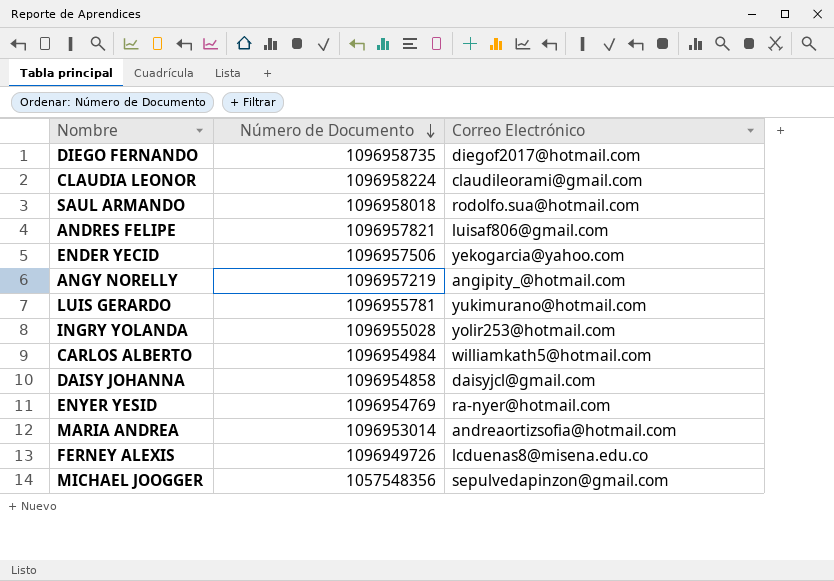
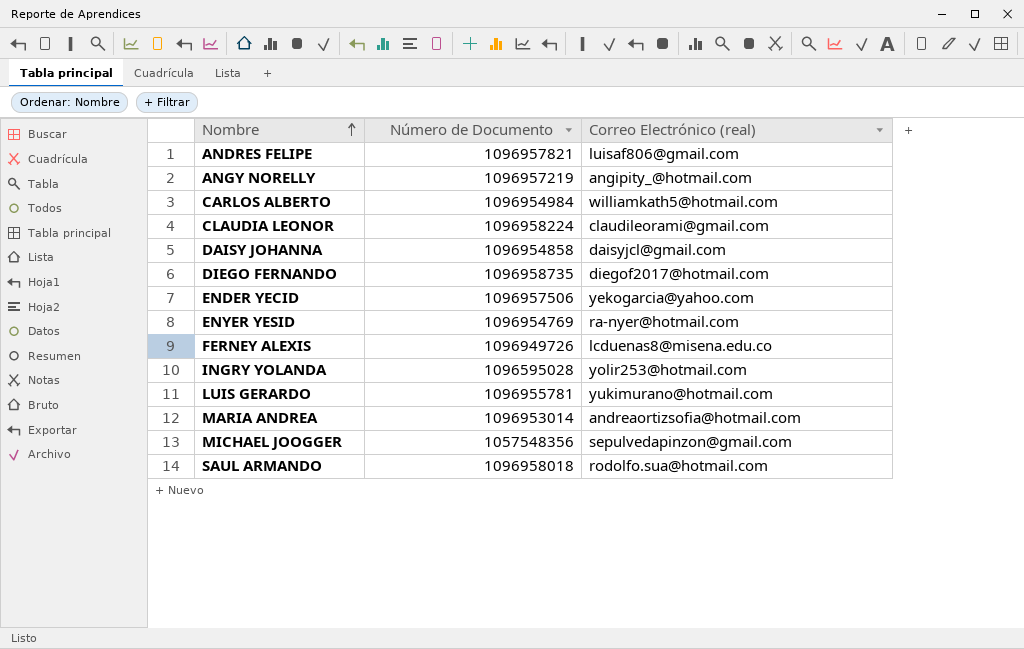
row order: Número de Documento descending -> Nombre ascending
column name: Correo Electrónico -> Correo Electrónico (real)
INGRY YOLANDA | Número de Documento: 1096955028 -> 1096595028

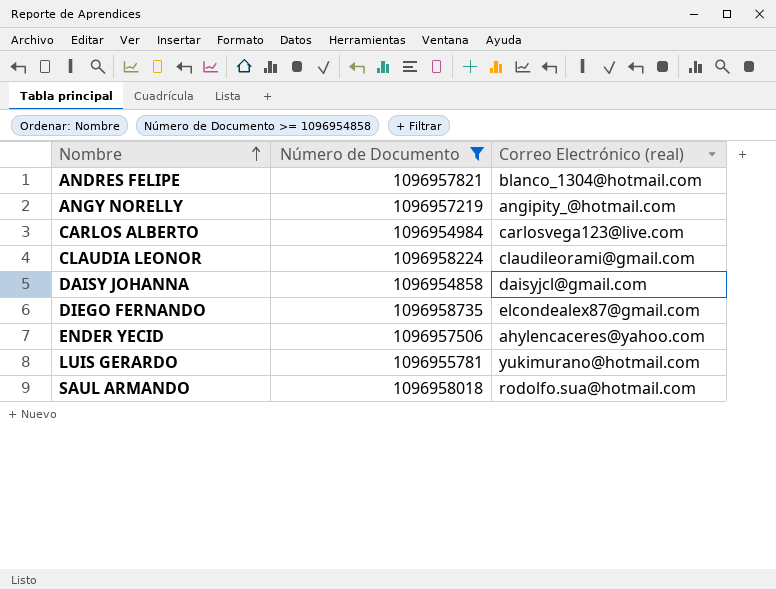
filter: none -> Número de Documento >= 1096954858
ANDRES FELIPE | Correo Electrónico (real): luisaf806@gmail.com -> blanco_1304@hotmail.com
CARLOS ALBERTO | Correo Electrónico (real): williamkath5@hotmail.com -> carlosvega123@live.com
DIEGO FERNANDO | Correo Electrónico (real): diegof2017@hotmail.com -> elcondealex87@gmail.com
ENDER YECID | Correo Electrónico (real): yekogarcia@yahoo.com -> ahylencaceres@yahoo.com

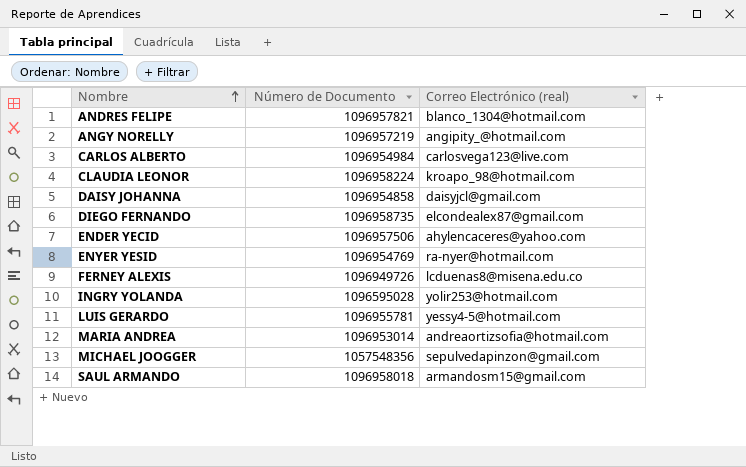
filter: Número de Documento >= 1096954858 -> none
CLAUDIA LEONOR | Correo Electrónico (real): claudileorami@gmail.com -> kroapo_98@hotmail.com
LUIS GERARDO | Correo Electrónico (real): yukimurano@hotmail.com -> yessy4-5@hotmail.com
SAUL ARMANDO | Correo Electrónico (real): rodolfo.sua@hotmail.com -> armandosm15@gmail.com

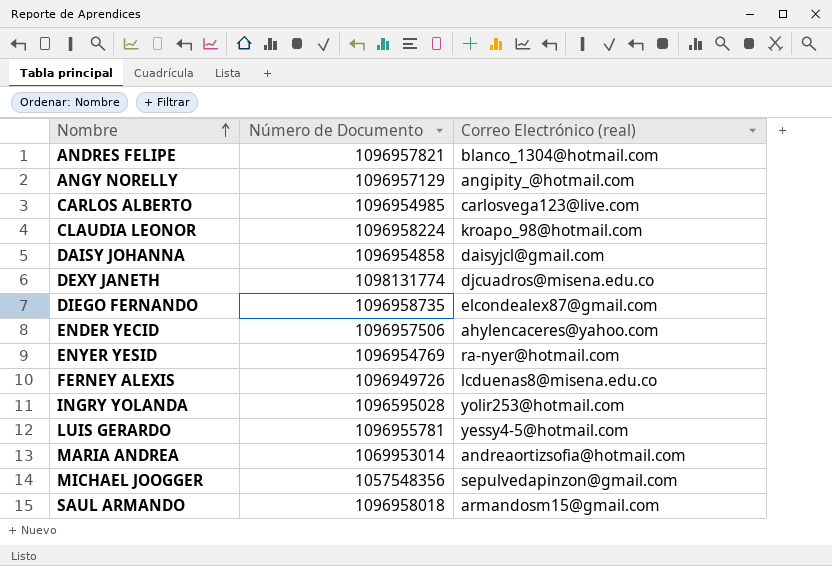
ANGY NORELLY | Número de Documento: 1096957219 -> 1096957129
CARLOS ALBERTO | Número de Documento: 1096954984 -> 1096954985
row DEXY JANETH: none -> 1098131774 | djcuadros@misena.edu.co
MARIA ANDREA | Número de Documento: 1096953014 -> 1069953014

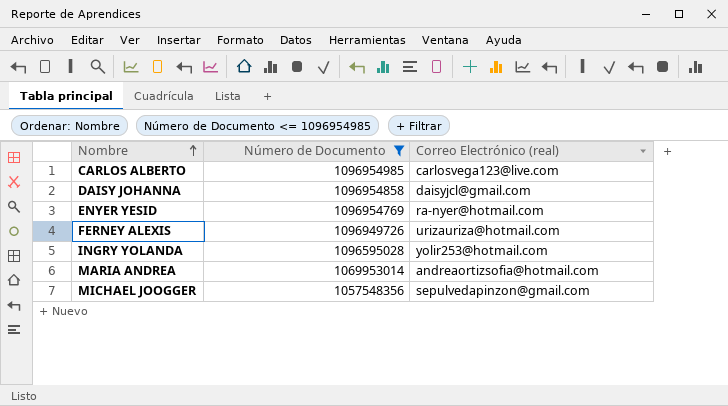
filter: none -> Número de Documento <= 1096954985
FERNEY ALEXIS | Correo Electrónico (real): lcduenas8@misena.edu.co -> urizauriza@hotmail.com

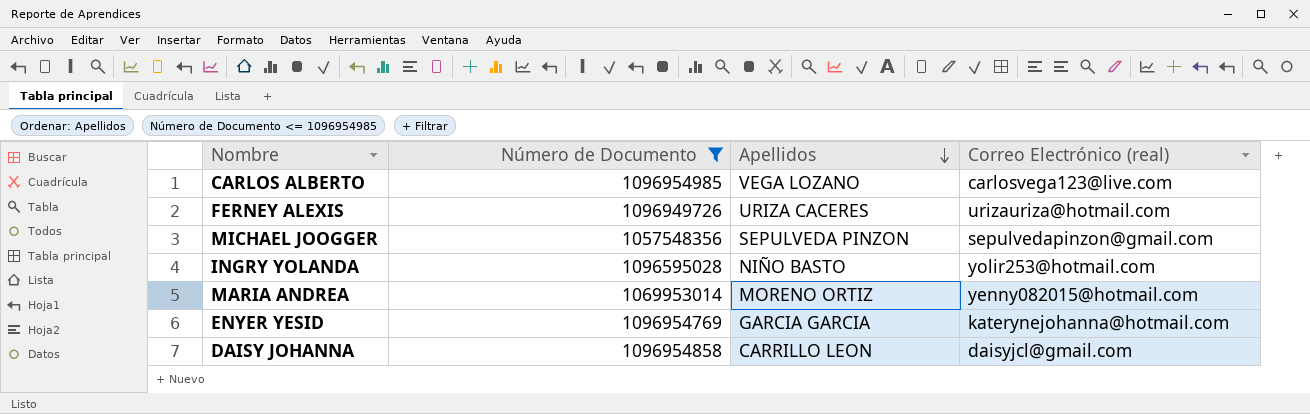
row order: Nombre ascending -> Apellidos descending
column Apellidos | position: none -> 3
MARIA ANDREA | Correo Electrónico (real): andreaortizsofia@hotmail.com -> yenny082015@hotmail.com
ENYER YESID | Correo Electrónico (real): ra-nyer@hotmail.com -> katerynejohanna@hotmail.com

